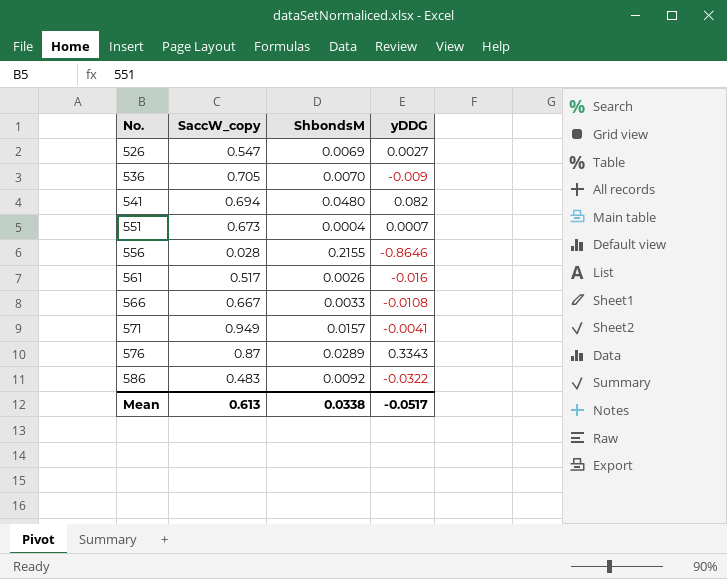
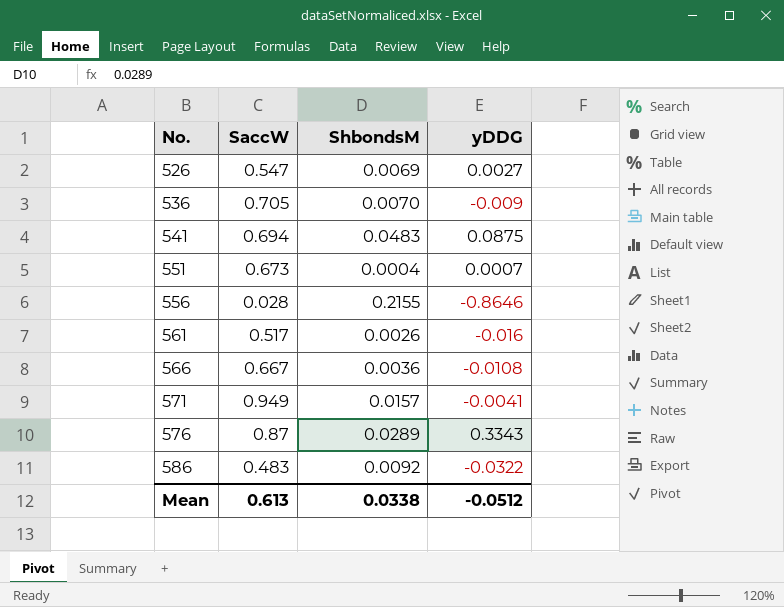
column name: SaccW_copy -> SaccW
541 | ShbondsM: 0.0480 -> 0.0483
541 | yDDG: 0.082 -> 0.0875
566 | ShbondsM: 0.0033 -> 0.0036
Mean | yDDG: -0.0517 -> -0.0512

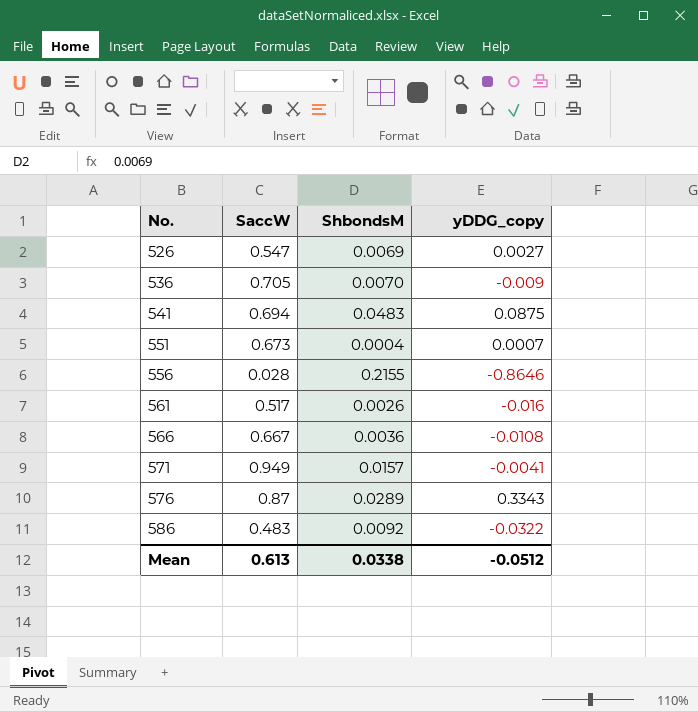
column name: yDDG -> yDDG_copy

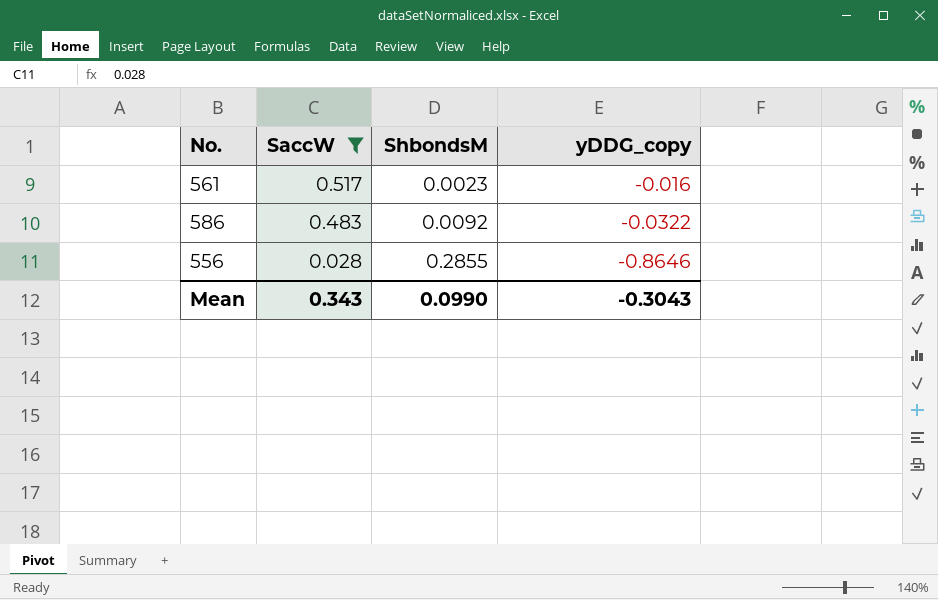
filter: none -> SaccW <= 0.517
row order: No. ascending -> SaccW descending
561 | ShbondsM: 0.0026 -> 0.0023
556 | ShbondsM: 0.2155 -> 0.2855
Mean | SaccW: 0.613 -> 0.343
Mean | ShbondsM: 0.0338 -> 0.0990
Mean | yDDG_copy: -0.0512 -> -0.3043

